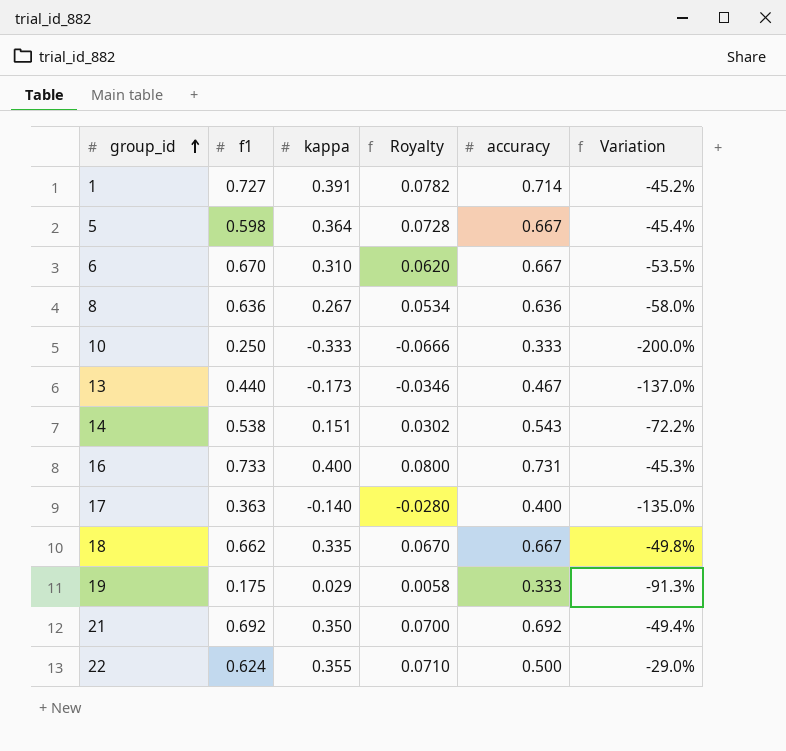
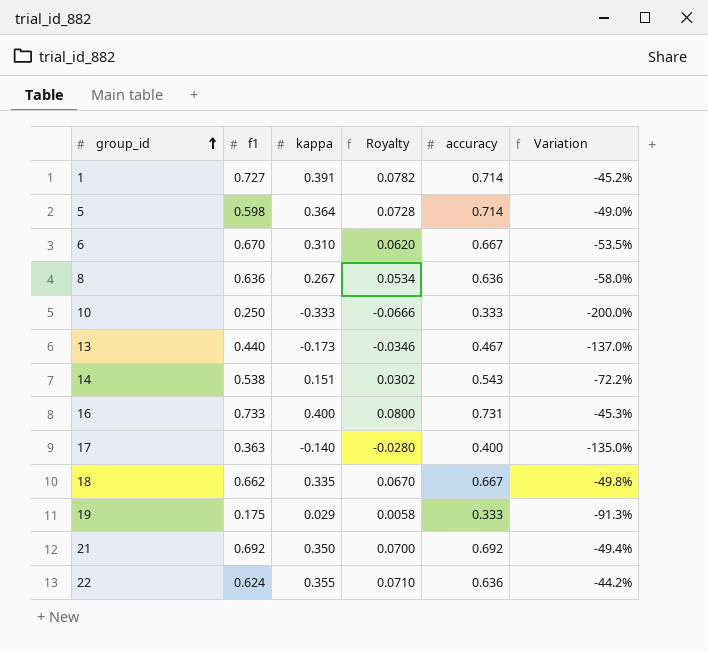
5 | accuracy: 0.667 -> 0.714
5 | Variation: -45.4% -> -49.0%
22 | accuracy: 0.500 -> 0.636
22 | Variation: -29.0% -> -44.2%

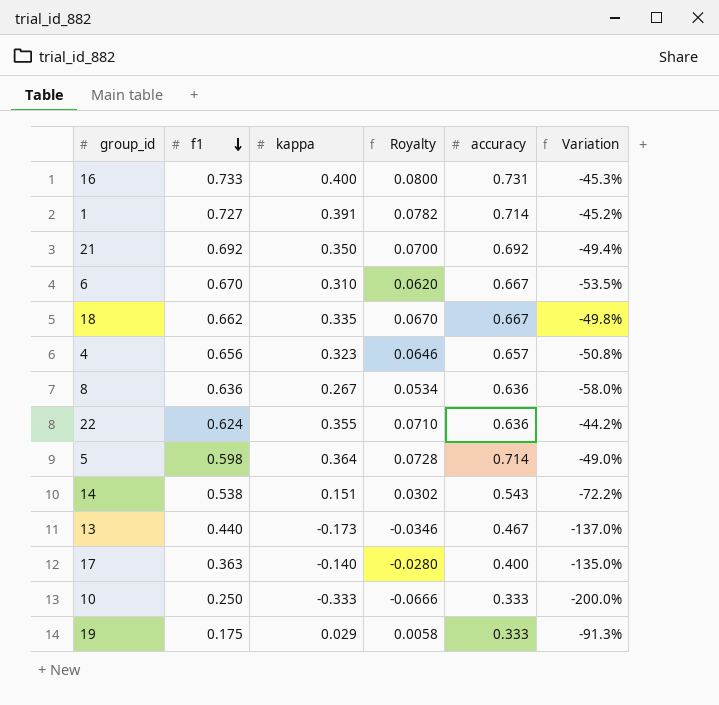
row order: group_id ascending -> f1 descending
row 4: none -> 0.656 | 0.323 | 0.0646 | 0.657 | -50.8%

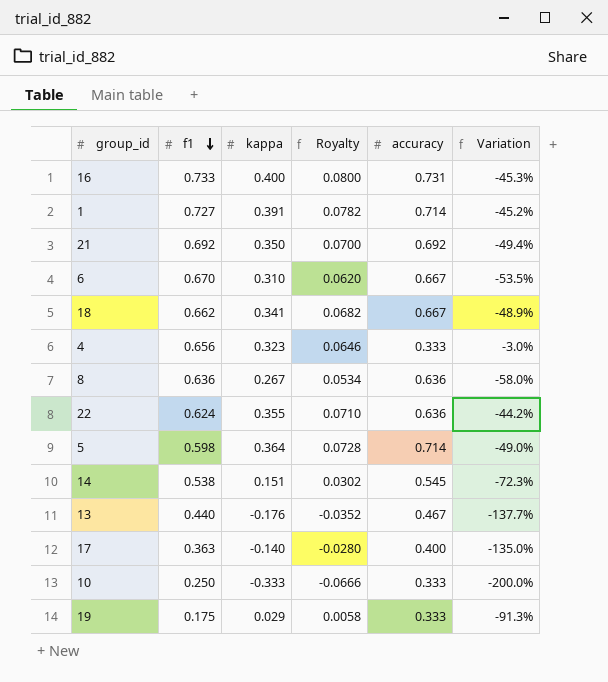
18 | kappa: 0.335 -> 0.341
18 | Royalty: 0.0670 -> 0.0682
18 | Variation: -49.8% -> -48.9%
4 | accuracy: 0.657 -> 0.333
4 | Variation: -50.8% -> -3.0%
14 | accuracy: 0.543 -> 0.545
14 | Variation: -72.2% -> -72.3%
13 | kappa: -0.173 -> -0.176
13 | Royalty: -0.0346 -> -0.0352
13 | Variation: -137.0% -> -137.7%

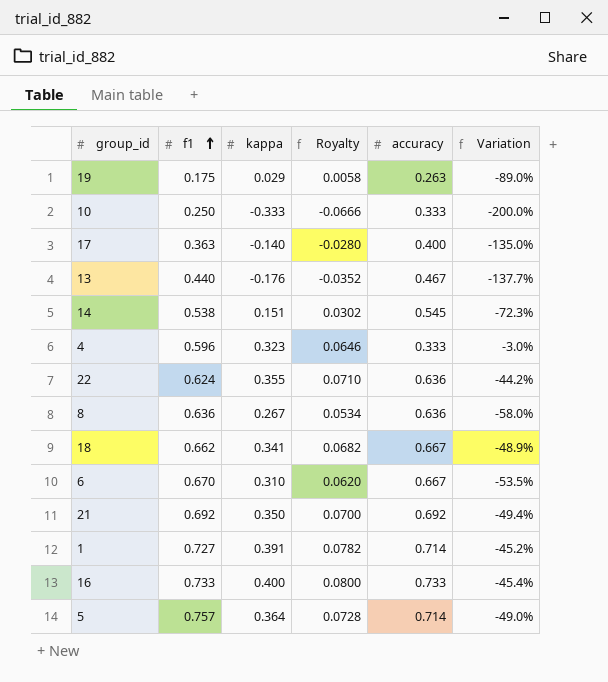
row order: f1 descending -> f1 ascending
19 | accuracy: 0.333 -> 0.263
19 | Variation: -91.3% -> -89.0%
4 | f1: 0.656 -> 0.596
16 | accuracy: 0.731 -> 0.733
16 | Variation: -45.3% -> -45.4%
5 | f1: 0.598 -> 0.757

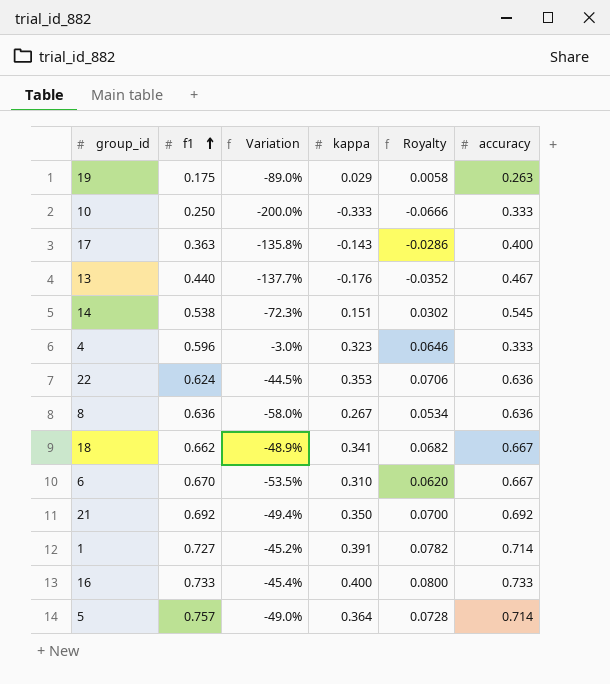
column Variation | position: 6 -> 3
17 | Variation: -135.0% -> -135.8%
17 | kappa: -0.140 -> -0.143
17 | Royalty: -0.0280 -> -0.0286
22 | Variation: -44.2% -> -44.5%
22 | kappa: 0.355 -> 0.353
22 | Royalty: 0.0710 -> 0.0706

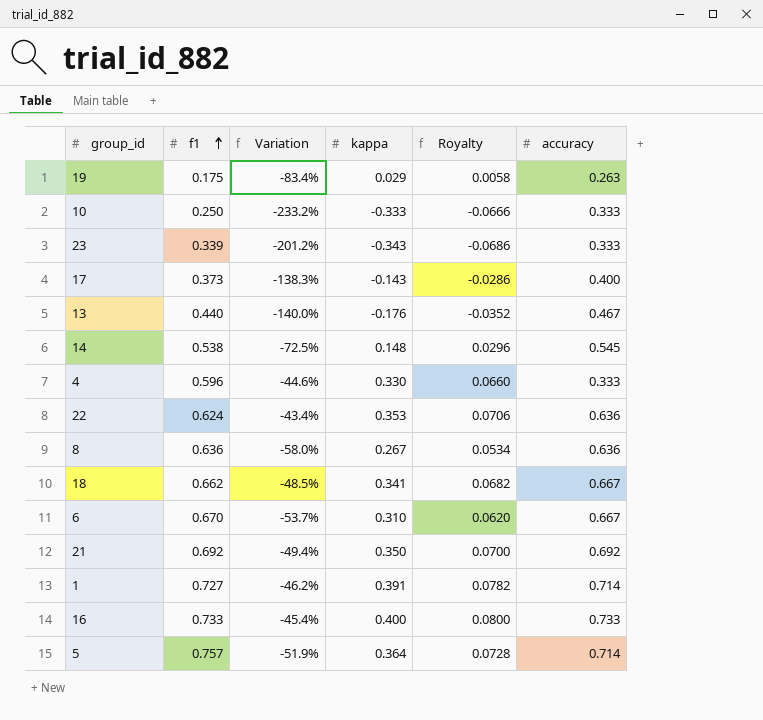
column Variation | formula: ([kappa] - [accuracy]) / [accuracy] -> ([kappa] - [f1]) / [f1]
row 23: none -> 0.339 | -201.2% | -0.343 | -0.0686 | 0.333
17 | f1: 0.363 -> 0.373
14 | kappa: 0.151 -> 0.148
14 | Royalty: 0.0302 -> 0.0296
4 | kappa: 0.323 -> 0.330
4 | Royalty: 0.0646 -> 0.0660

